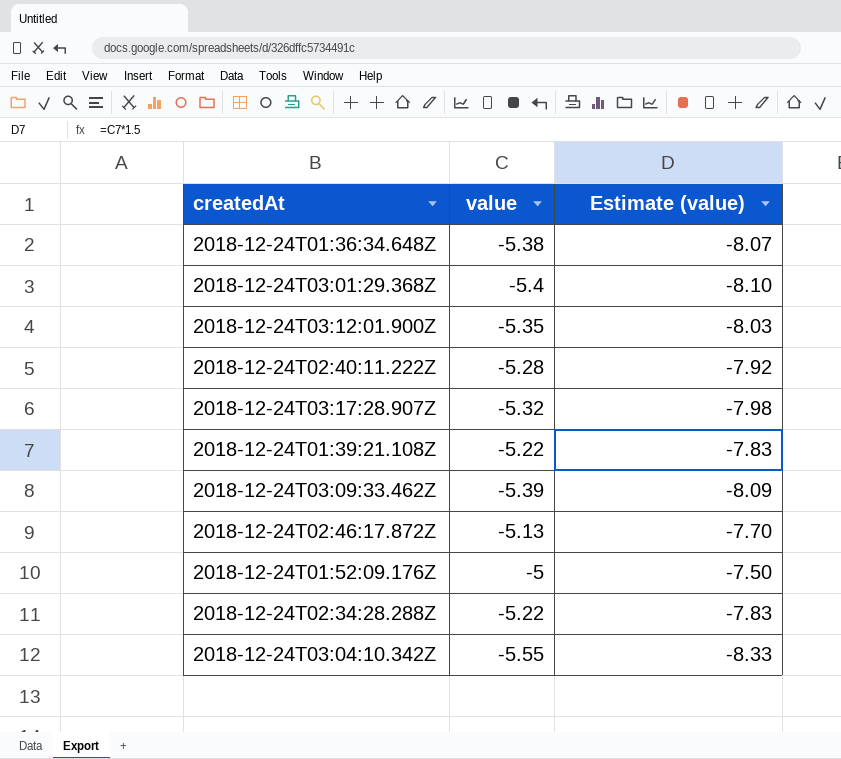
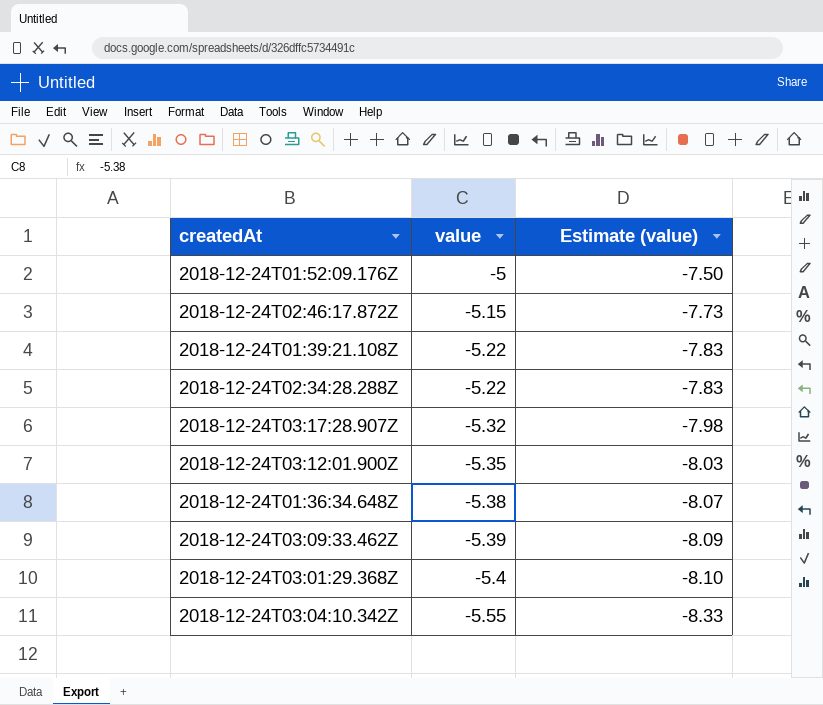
row order: none -> value descending
row 2018-12-24T02:40:11.222Z: -5.28 | -7.92 -> none
2018-12-24T02:46:17.872Z | value: -5.13 -> -5.15
2018-12-24T02:46:17.872Z | Estimate (value): -7.70 -> -7.73

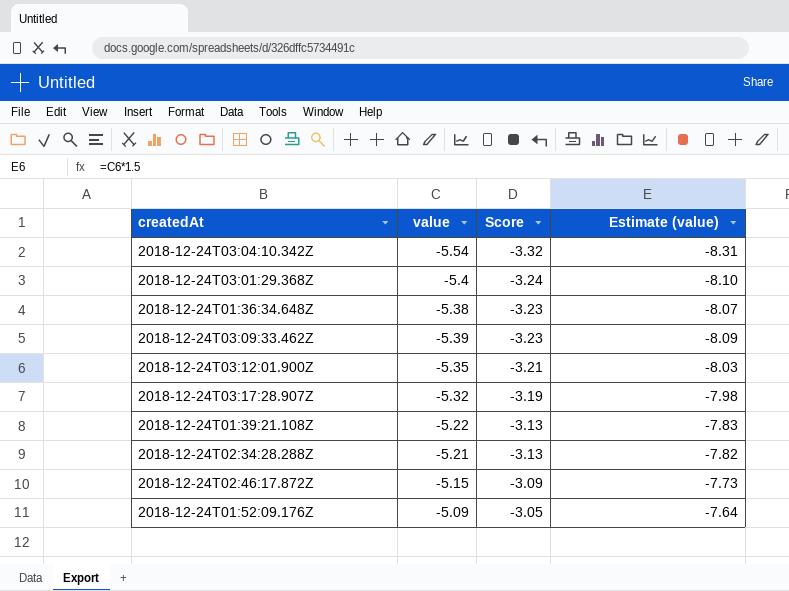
row order: value descending -> Score ascending
column Score | formula: none -> [value] * 0.6
2018-12-24T03:04:10.342Z | value: -5.55 -> -5.54
2018-12-24T03:04:10.342Z | Estimate (value): -8.33 -> -8.31
2018-12-24T02:34:28.288Z | value: -5.22 -> -5.21
2018-12-24T02:34:28.288Z | Estimate (value): -7.83 -> -7.82
2018-12-24T01:52:09.176Z | value: -5 -> -5.09
2018-12-24T01:52:09.176Z | Estimate (value): -7.50 -> -7.64

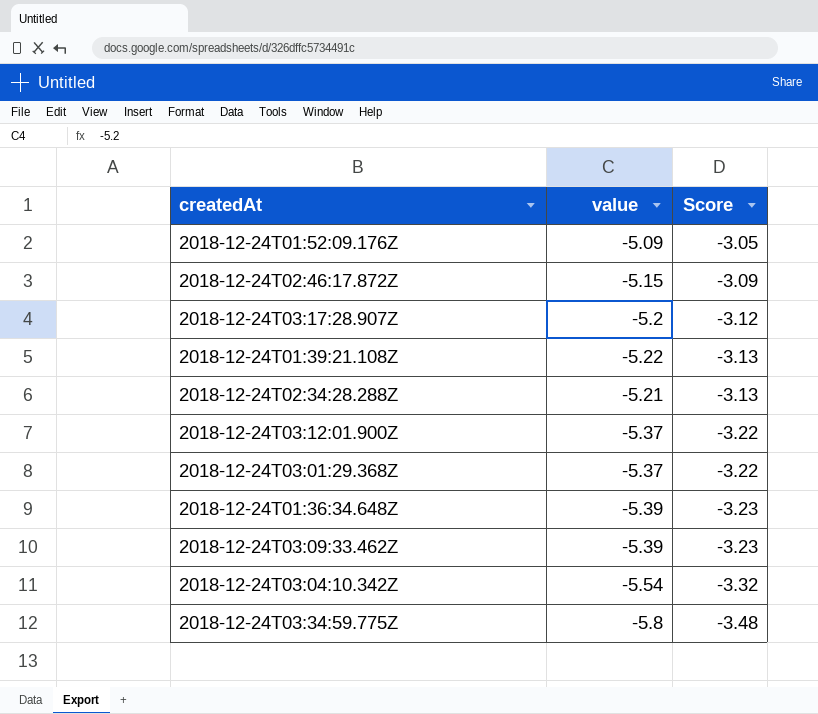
row order: Score ascending -> Score descending
column Estimate (value) | formula: [value] * 1.5 -> none
2018-12-24T03:17:28.907Z | value: -5.32 -> -5.2
2018-12-24T03:17:28.907Z | Score: -3.19 -> -3.12
2018-12-24T03:12:01.900Z | value: -5.35 -> -5.37
2018-12-24T03:12:01.900Z | Score: -3.21 -> -3.22
2018-12-24T03:01:29.368Z | value: -5.4 -> -5.37
2018-12-24T03:01:29.368Z | Score: -3.24 -> -3.22
2018-12-24T01:36:34.648Z | value: -5.38 -> -5.39
row 2018-12-24T03:34:59.775Z: none -> -5.8 | -3.48

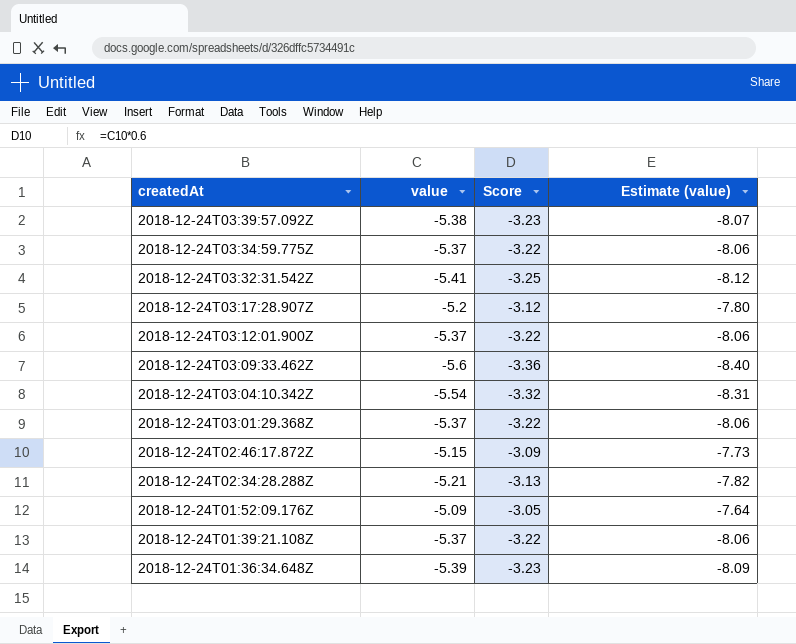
row order: Score descending -> createdAt descending
column Estimate (value) | formula: none -> [value] * 1.5
row 2018-12-24T03:39:57.092Z: none -> -5.38 | -3.23 | -8.07
2018-12-24T03:34:59.775Z | value: -5.8 -> -5.37
2018-12-24T03:34:59.775Z | Score: -3.48 -> -3.22
row 2018-12-24T03:32:31.542Z: none -> -5.41 | -3.25 | -8.12
2018-12-24T03:09:33.462Z | value: -5.39 -> -5.6
2018-12-24T03:09:33.462Z | Score: -3.23 -> -3.36
2018-12-24T01:39:21.108Z | value: -5.22 -> -5.37
2018-12-24T01:39:21.108Z | Score: -3.13 -> -3.22

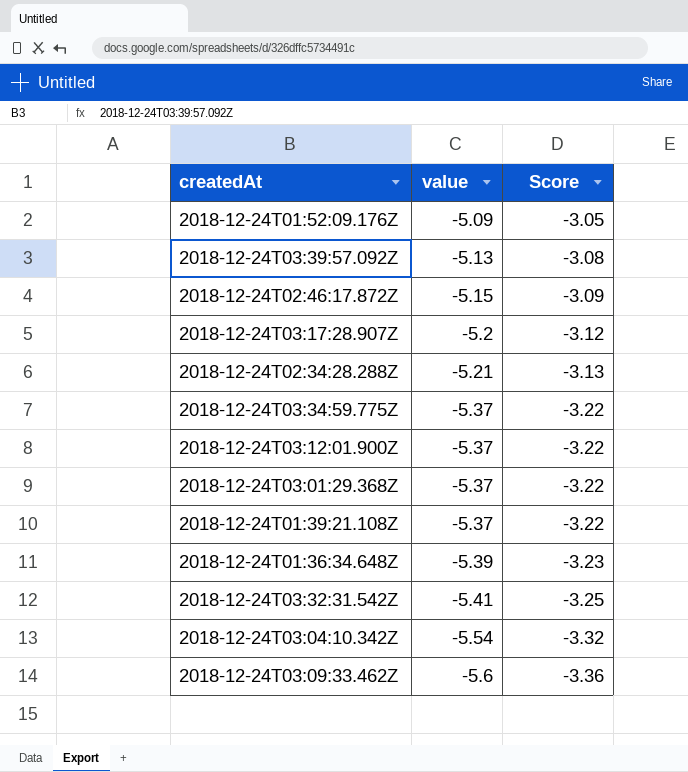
row order: createdAt descending -> value descending
column Estimate (value) | formula: [value] * 1.5 -> none
2018-12-24T03:39:57.092Z | value: -5.38 -> -5.13
2018-12-24T03:39:57.092Z | Score: -3.23 -> -3.08

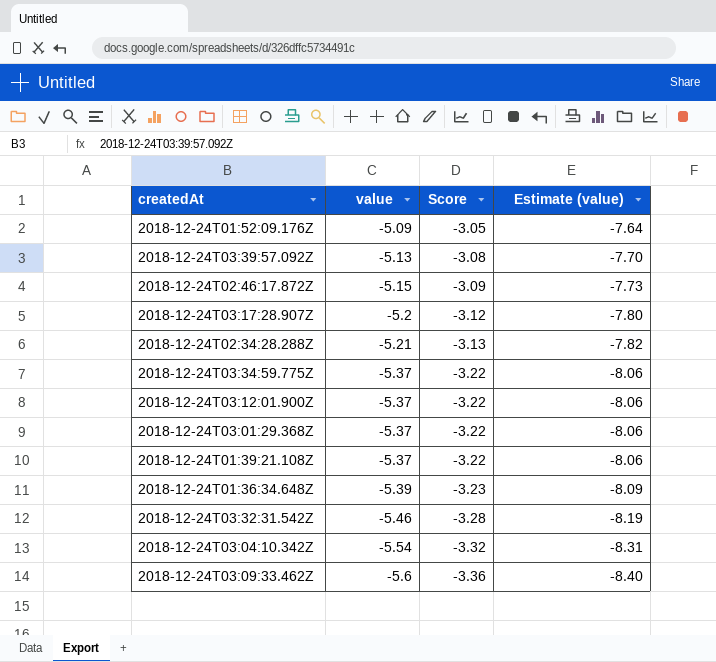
column Estimate (value) | formula: none -> [value] * 1.5
2018-12-24T03:32:31.542Z | value: -5.41 -> -5.46
2018-12-24T03:32:31.542Z | Score: -3.25 -> -3.28

